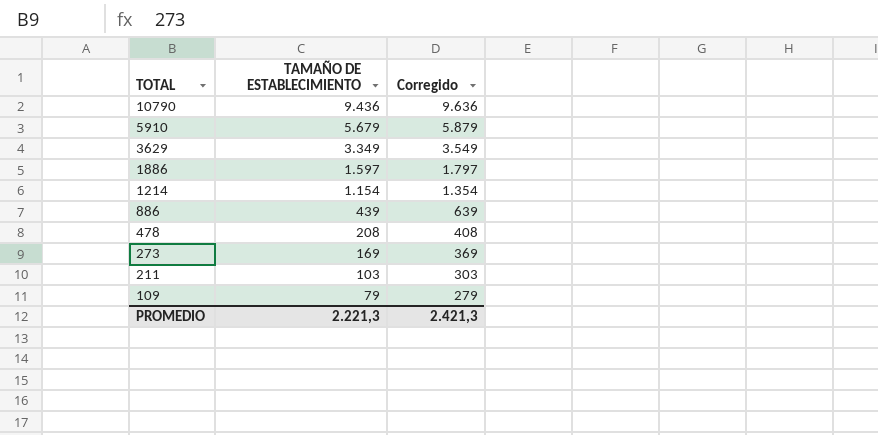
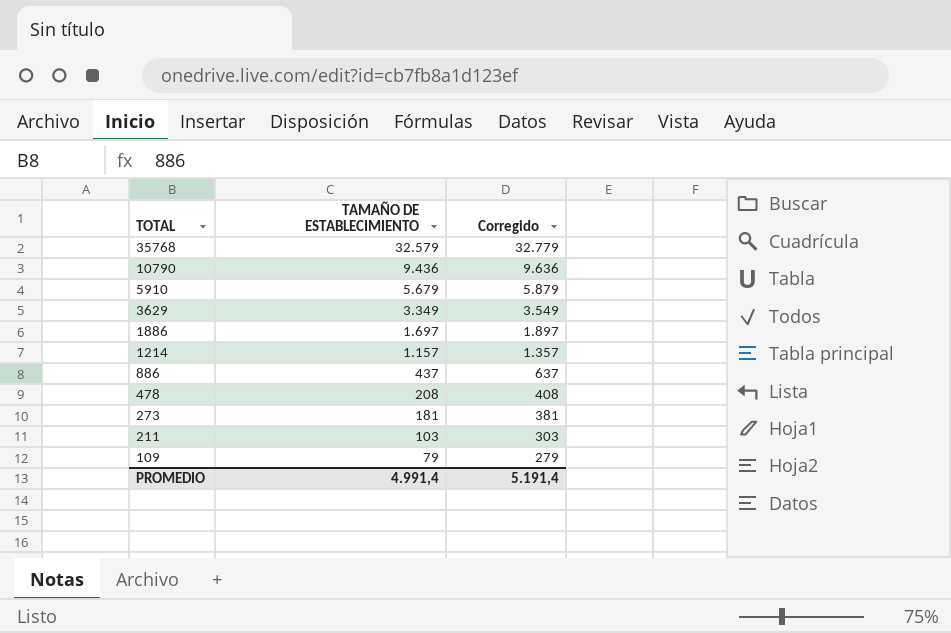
row 35768: none -> 32.579 | 32.779
1886 | TAMAÑO DE ESTABLECIMIENTO: 1.597 -> 1.697
1886 | Corregido: 1.797 -> 1.897
1214 | TAMAÑO DE ESTABLECIMIENTO: 1.154 -> 1.157
1214 | Corregido: 1.354 -> 1.357
886 | TAMAÑO DE ESTABLECIMIENTO: 439 -> 437
886 | Corregido: 639 -> 637
273 | TAMAÑO DE ESTABLECIMIENTO: 169 -> 181
273 | Corregido: 369 -> 381
PROMEDIO | TAMAÑO DE ESTABLECIMIENTO: 2.221,3 -> 4.991,4
PROMEDIO | Corregido: 2.421,3 -> 5.191,4

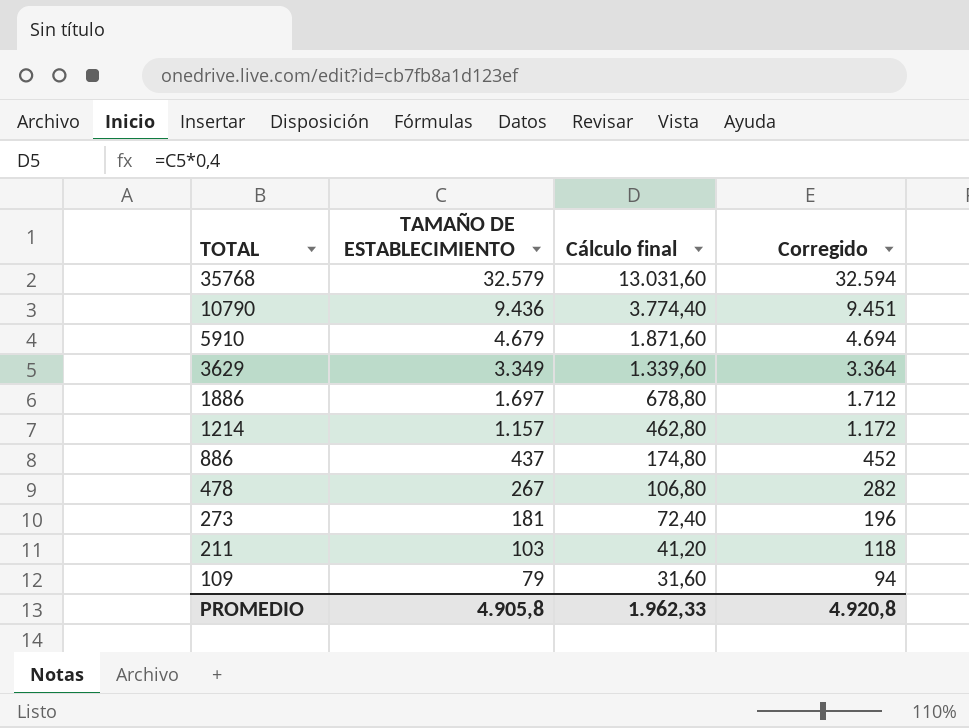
column Cálculo final | formula: none -> [TAMAÑO DE ESTABLECIMIENTO] * 0,4
column Corregido | formula: [TAMAÑO DE ESTABLECIMIENTO] + 200 -> [TAMAÑO DE ESTABLECIMIENTO] + 15
5910 | TAMAÑO DE ESTABLECIMIENTO: 5.679 -> 4.679
478 | TAMAÑO DE ESTABLECIMIENTO: 208 -> 267
PROMEDIO | TAMAÑO DE ESTABLECIMIENTO: 4.991,4 -> 4.905,8
PROMEDIO | Corregido: 5.191,4 -> 4.920,8

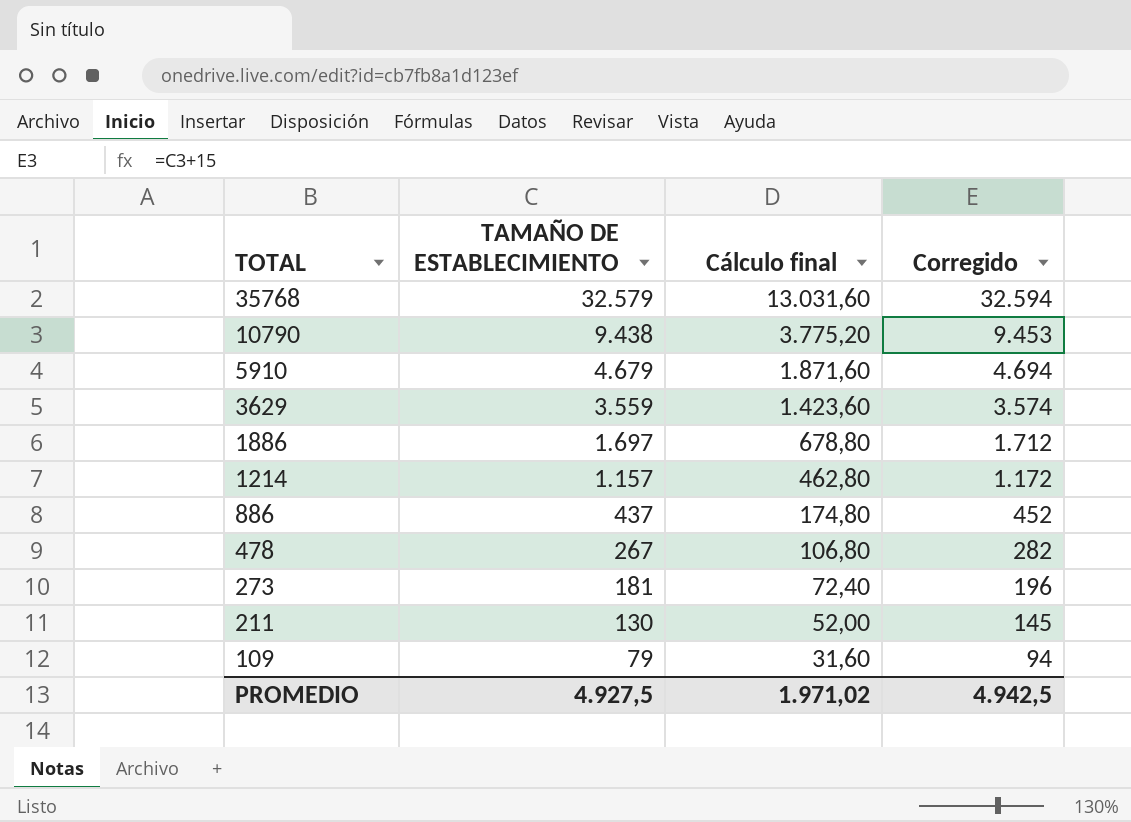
10790 | TAMAÑO DE ESTABLECIMIENTO: 9.436 -> 9.438
10790 | Cálculo final: 3.774,40 -> 3.775,20
10790 | Corregido: 9.451 -> 9.453
3629 | TAMAÑO DE ESTABLECIMIENTO: 3.349 -> 3.559
3629 | Cálculo final: 1.339,60 -> 1.423,60
3629 | Corregido: 3.364 -> 3.574
211 | TAMAÑO DE ESTABLECIMIENTO: 103 -> 130
211 | Cálculo final: 41,20 -> 52,00
211 | Corregido: 118 -> 145
PROMEDIO | TAMAÑO DE ESTABLECIMIENTO: 4.905,8 -> 4.927,5
PROMEDIO | Cálculo final: 1.962,33 -> 1.971,02
PROMEDIO | Corregido: 4.920,8 -> 4.942,5

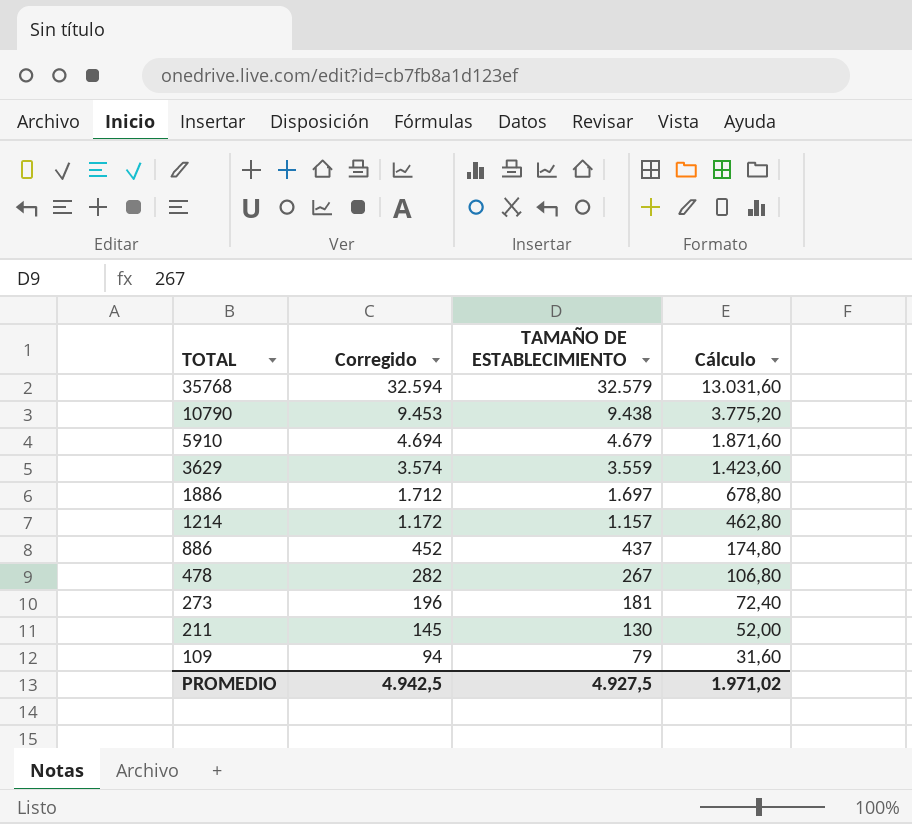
column Corregido | position: 4 -> 2
column name: Cálculo final -> Cálculo

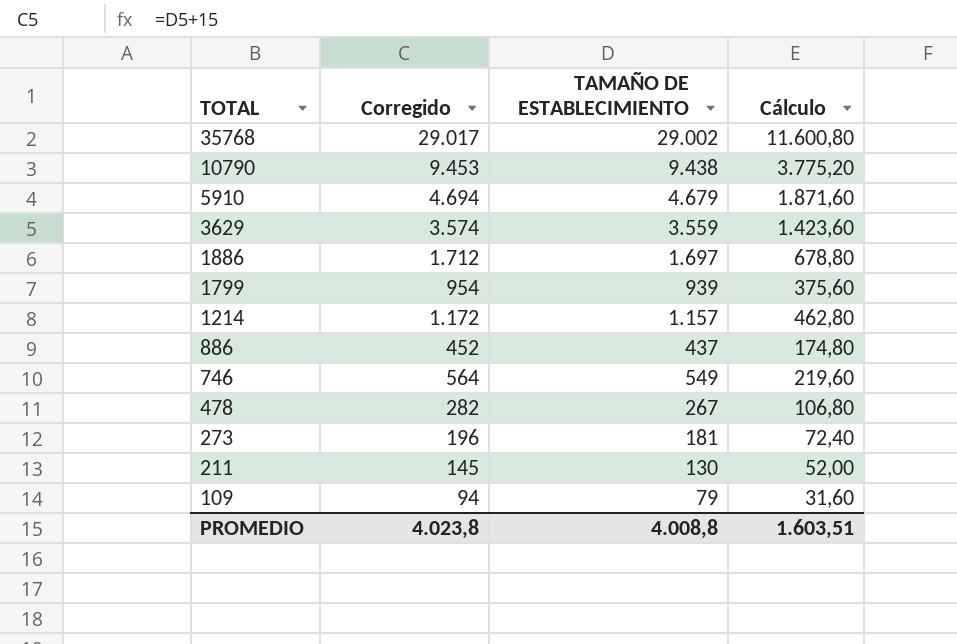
35768 | Corregido: 32.594 -> 29.017
35768 | TAMAÑO DE ESTABLECIMIENTO: 32.579 -> 29.002
35768 | Cálculo: 13.031,60 -> 11.600,80
row 1799: none -> 954 | 939 | 375,60
row 746: none -> 564 | 549 | 219,60
PROMEDIO | Corregido: 4.942,5 -> 4.023,8
PROMEDIO | TAMAÑO DE ESTABLECIMIENTO: 4.927,5 -> 4.008,8
PROMEDIO | Cálculo: 1.971,02 -> 1.603,51

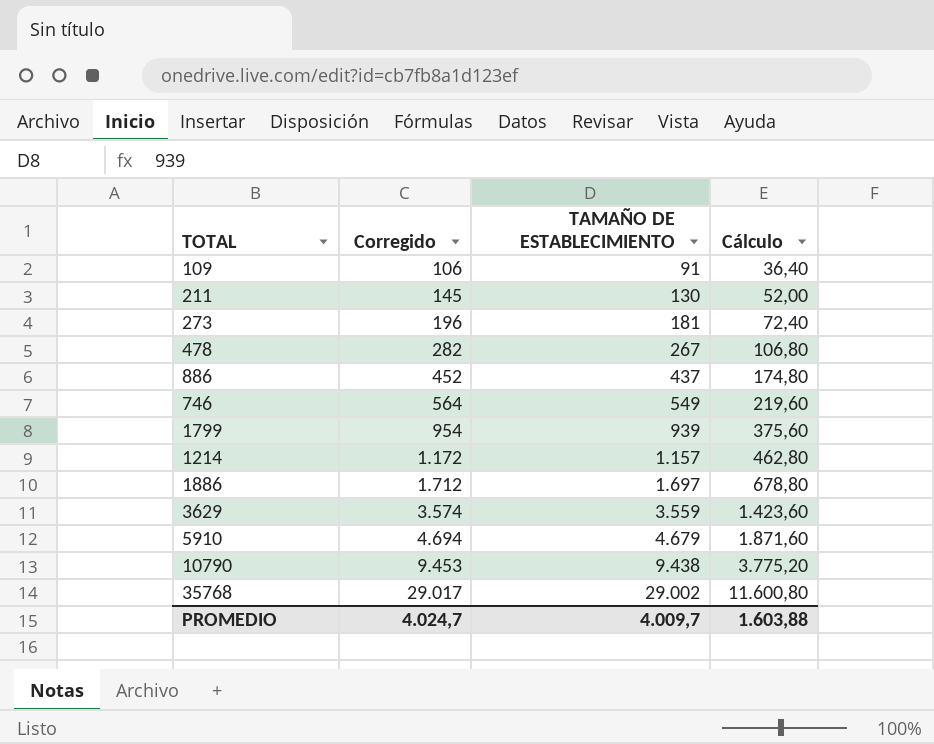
row order: TOTAL descending -> Corregido ascending
109 | Corregido: 94 -> 106
109 | TAMAÑO DE ESTABLECIMIENTO: 79 -> 91
109 | Cálculo: 31,60 -> 36,40
PROMEDIO | Corregido: 4.023,8 -> 4.024,7
PROMEDIO | TAMAÑO DE ESTABLECIMIENTO: 4.008,8 -> 4.009,7
PROMEDIO | Cálculo: 1.603,51 -> 1.603,88

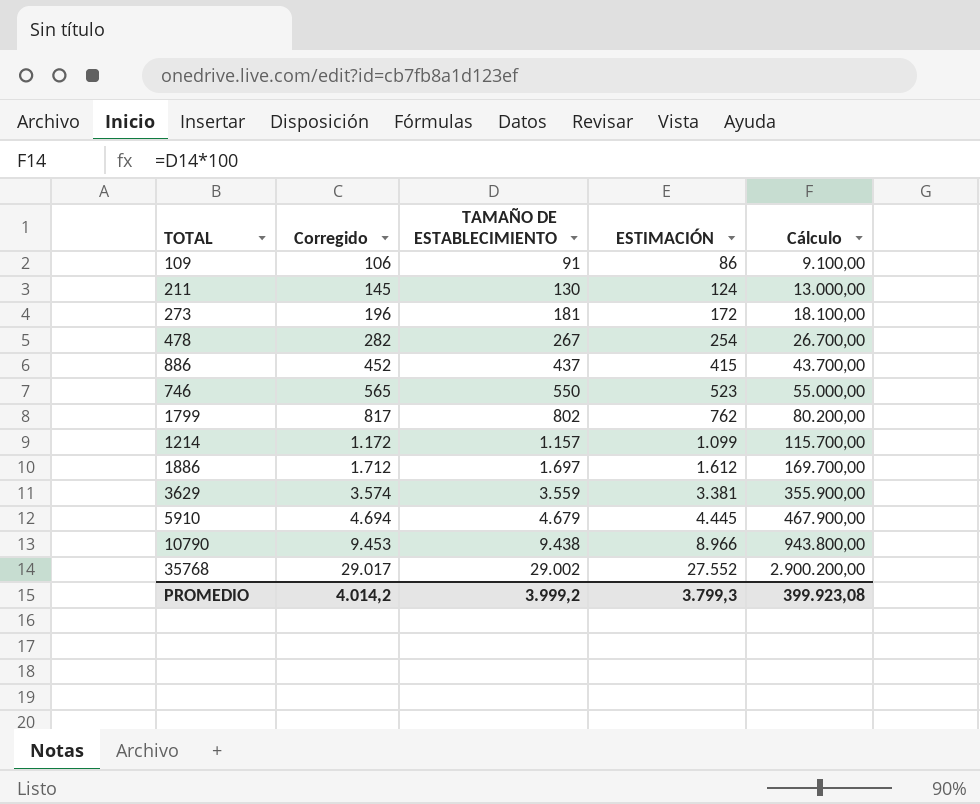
column ESTIMACIÓN | formula: none -> [TAMAÑO DE ESTABLECIMIENTO] * 0,95
column Cálculo | formula: [TAMAÑO DE ESTABLECIMIENTO] * 0,4 -> [TAMAÑO DE ESTABLECIMIENTO] * 100
746 | Corregido: 564 -> 565
746 | TAMAÑO DE ESTABLECIMIENTO: 549 -> 550
1799 | Corregido: 954 -> 817
1799 | TAMAÑO DE ESTABLECIMIENTO: 939 -> 802
PROMEDIO | Corregido: 4.024,7 -> 4.014,2
PROMEDIO | TAMAÑO DE ESTABLECIMIENTO: 4.009,7 -> 3.999,2
PROMEDIO | Cálculo: 1.603,88 -> 399.923,08

